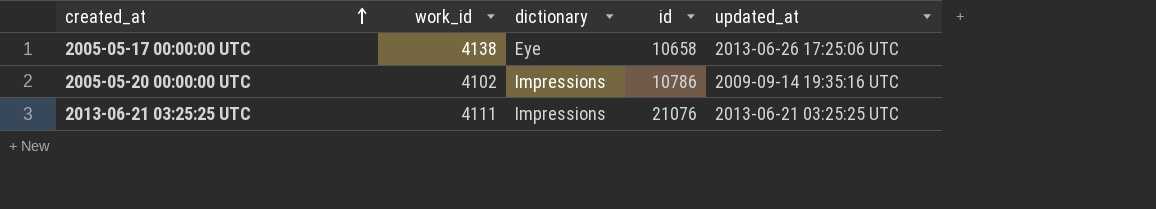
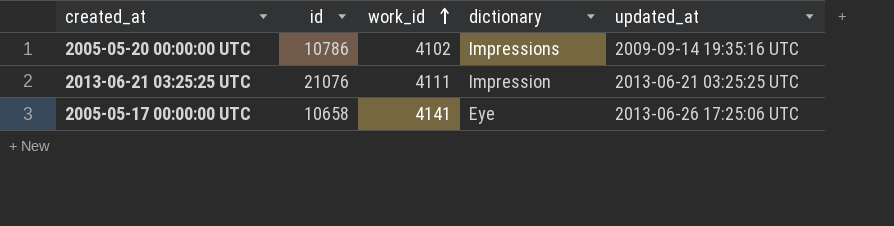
row order: created_at ascending -> work_id ascending
column id | position: 4 -> 2
2013-06-21 03:25:25 UTC | dictionary: Impressions -> Impression
2005-05-17 00:00:00 UTC | work_id: 4138 -> 4141

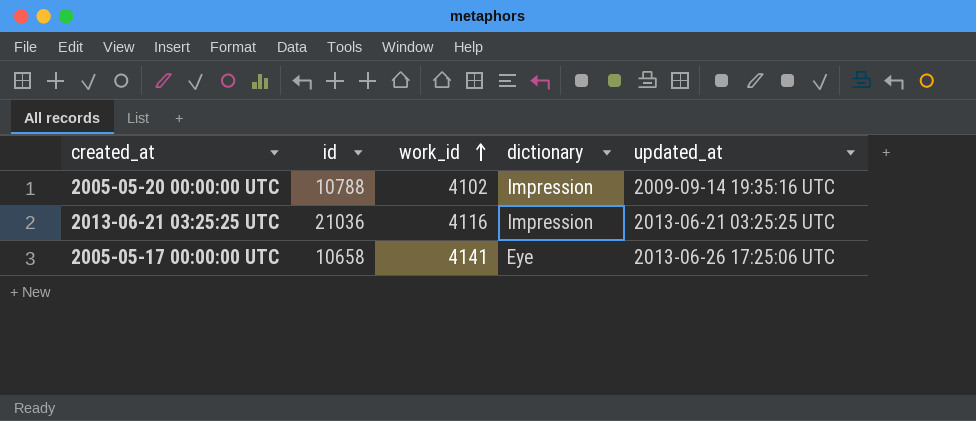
2005-05-20 00:00:00 UTC | id: 10786 -> 10788
2005-05-20 00:00:00 UTC | dictionary: Impressions -> Impression
2013-06-21 03:25:25 UTC | id: 21076 -> 21036
2013-06-21 03:25:25 UTC | work_id: 4111 -> 4116

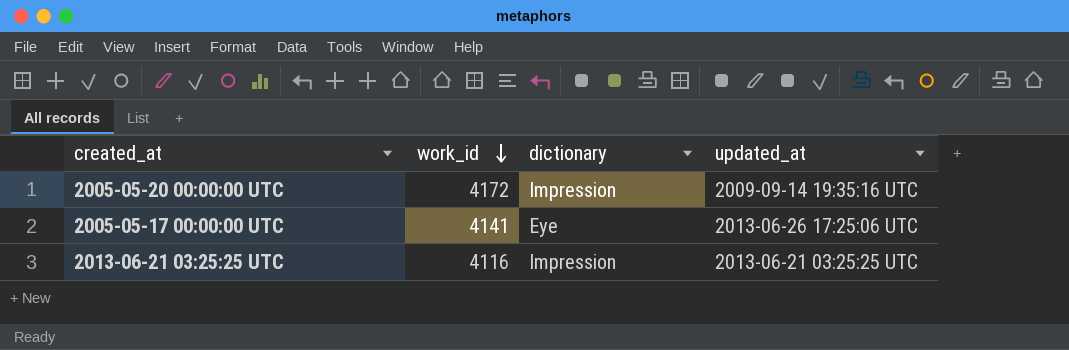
row order: work_id ascending -> work_id descending
column id | position: 2 -> none
2005-05-20 00:00:00 UTC | work_id: 4102 -> 4172

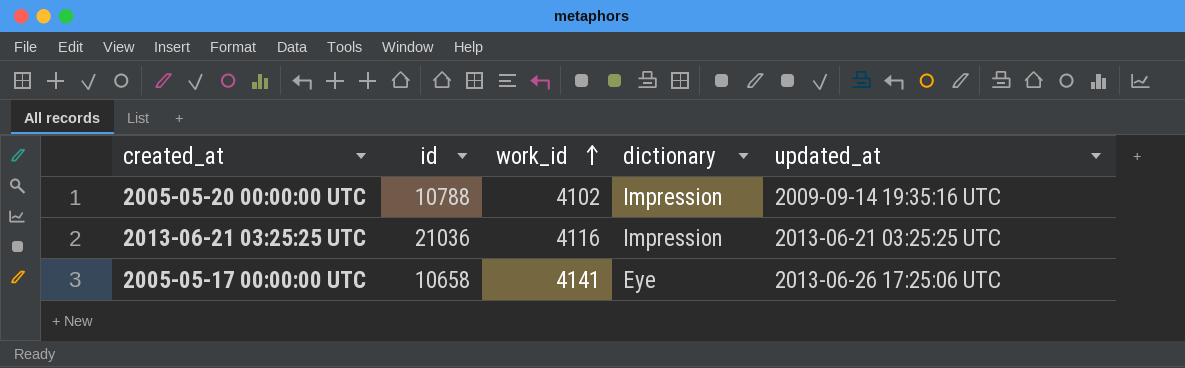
row order: work_id descending -> work_id ascending
column id | position: none -> 2
2005-05-20 00:00:00 UTC | work_id: 4172 -> 4102

